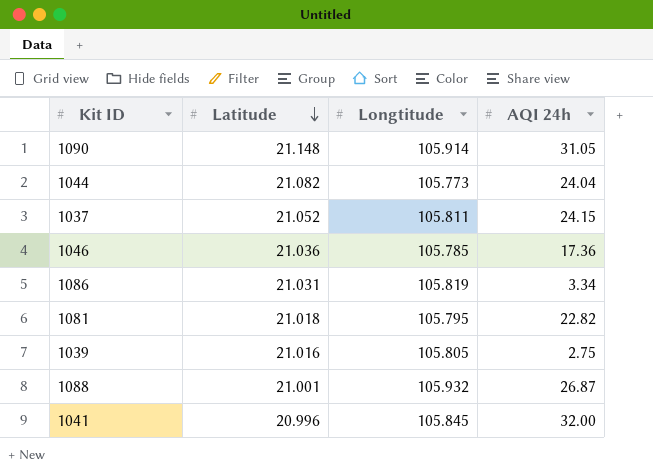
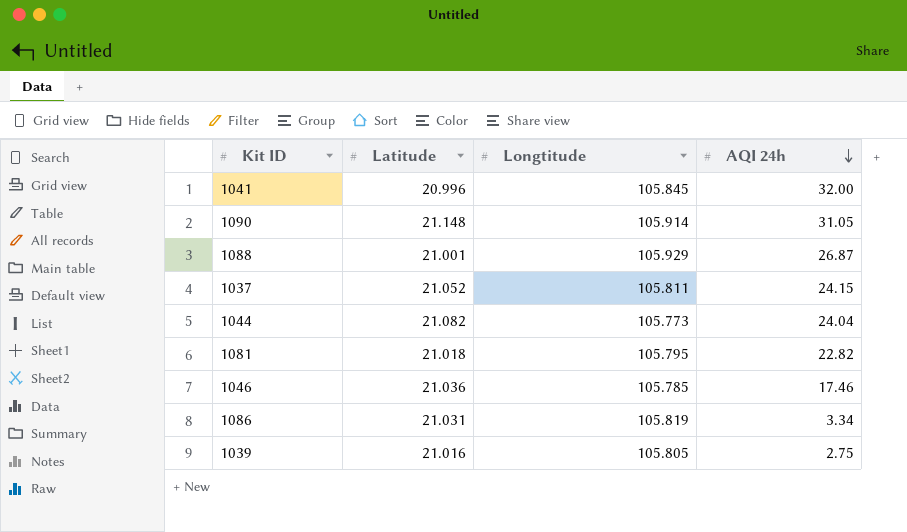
row order: Latitude descending -> AQI 24h descending
1088 | Longtitude: 105.932 -> 105.929
1046 | AQI 24h: 17.36 -> 17.46

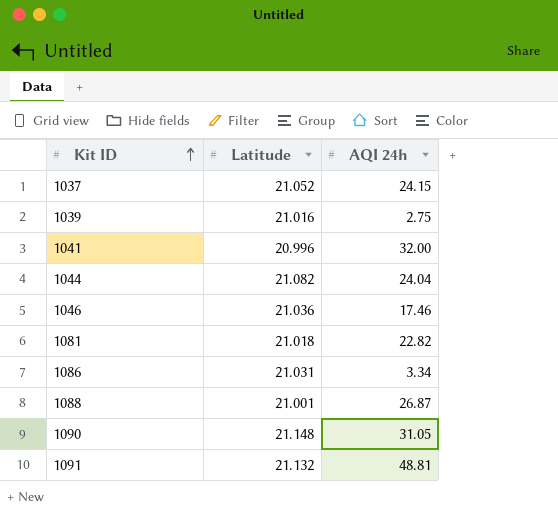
row order: AQI 24h descending -> Kit ID ascending
column Longtitude | position: 3 -> none
row 1091: none -> 21.132 | 48.81

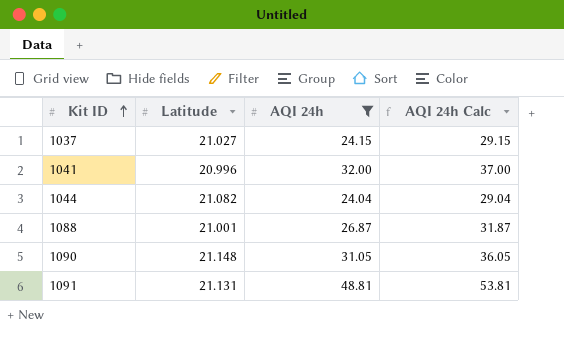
filter: none -> AQI 24h >= 24.04
column AQI 24h Calc | formula: none -> [AQI 24h] + 5
1037 | Latitude: 21.052 -> 21.027
1091 | Latitude: 21.132 -> 21.131

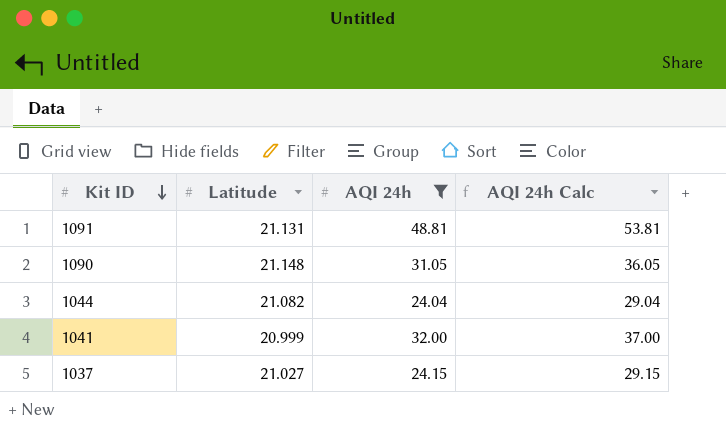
row order: Kit ID ascending -> Kit ID descending
row 1088: 21.001 | 26.87 | 31.87 -> none
1041 | Latitude: 20.996 -> 20.999

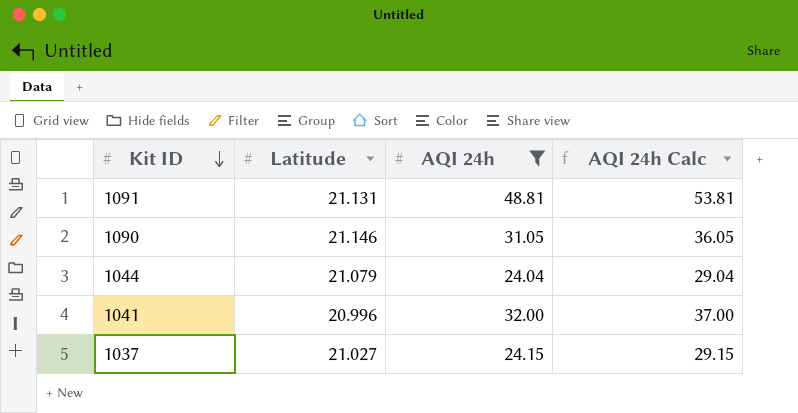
1090 | Latitude: 21.148 -> 21.146
1044 | Latitude: 21.082 -> 21.079
1041 | Latitude: 20.999 -> 20.996

